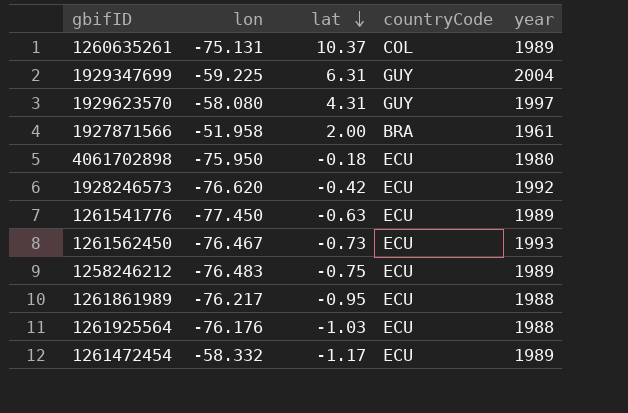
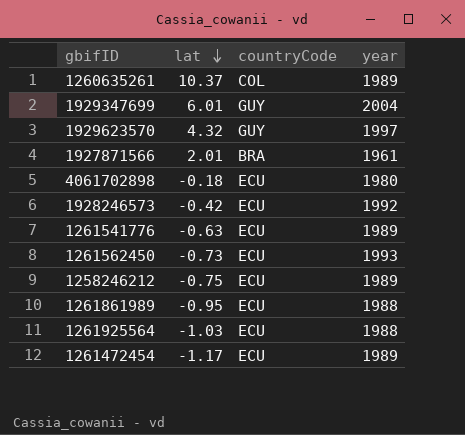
column lon | position: 2 -> none
1929347699 | lat: 6.31 -> 6.01
1929623570 | lat: 4.31 -> 4.32
1927871566 | lat: 2.00 -> 2.01

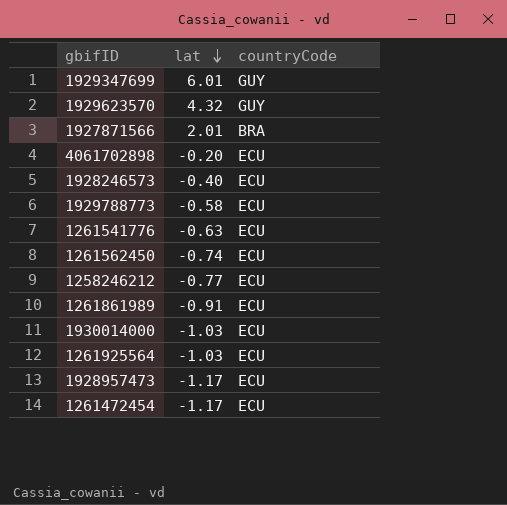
column year | position: 4 -> none
row 1260635261: 10.37 | COL | 1989 -> none
4061702898 | lat: -0.18 -> -0.20
1928246573 | lat: -0.42 -> -0.40
row 1929788773: none -> -0.58 | ECU
1261562450 | lat: -0.73 -> -0.74
1258246212 | lat: -0.75 -> -0.77
1261861989 | lat: -0.95 -> -0.91
row 1930014000: none -> -1.03 | ECU
row 1928957473: none -> -1.17 | ECU

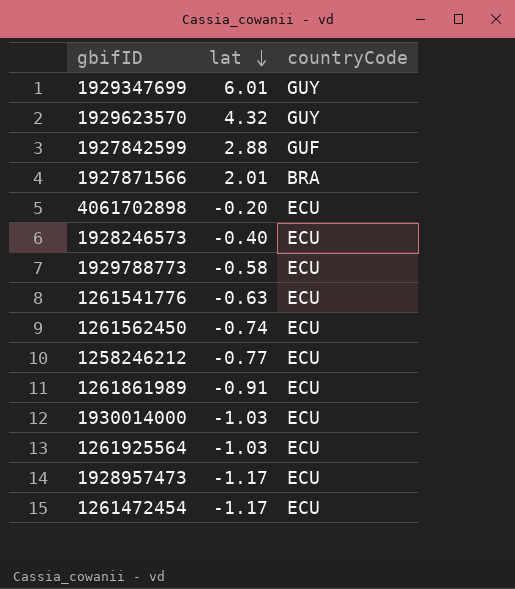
row 1927842599: none -> 2.88 | GUF

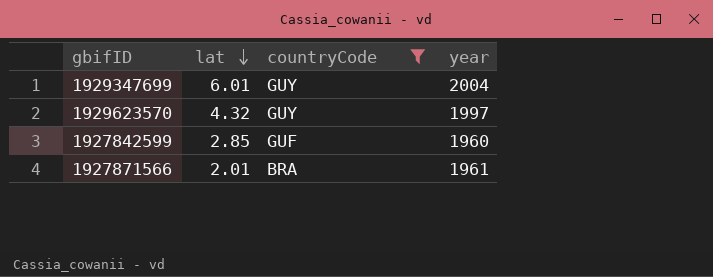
filter: none -> countryCode != ECU
column year | position: none -> 4
1927842599 | lat: 2.88 -> 2.85

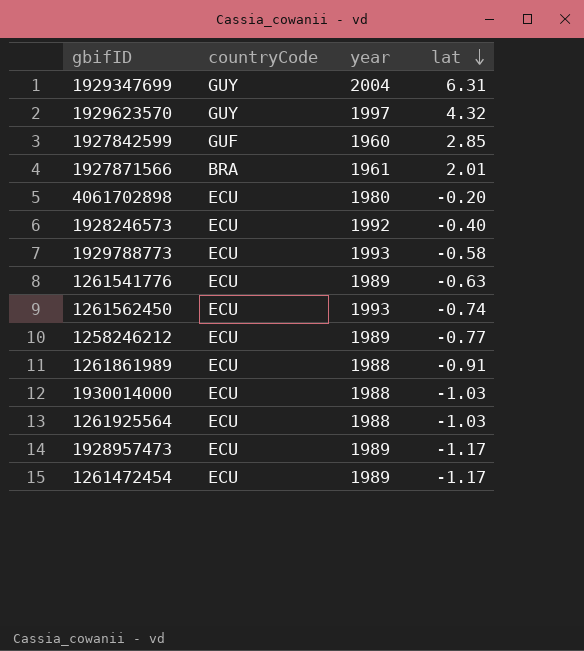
filter: countryCode != ECU -> none
column lat | position: 2 -> 4
1929347699 | lat: 6.01 -> 6.31

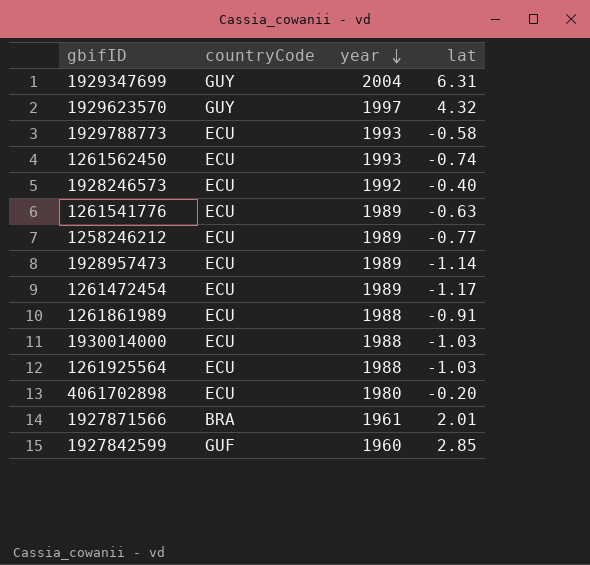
row order: lat descending -> year descending
1928957473 | lat: -1.17 -> -1.14

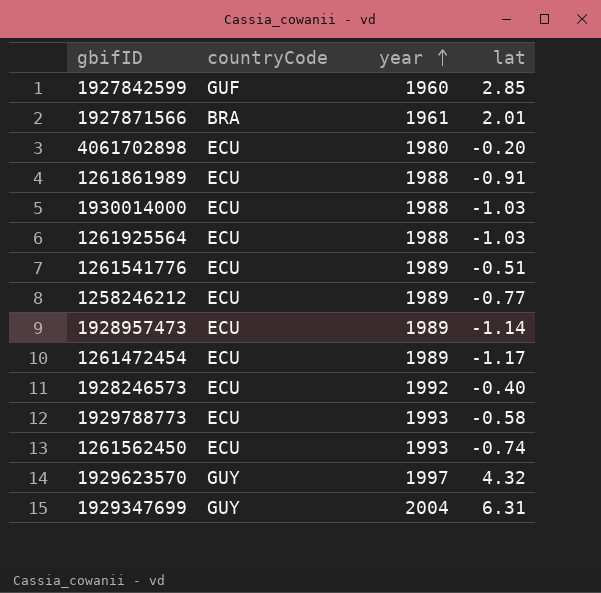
row order: year descending -> year ascending
1261541776 | lat: -0.63 -> -0.51

